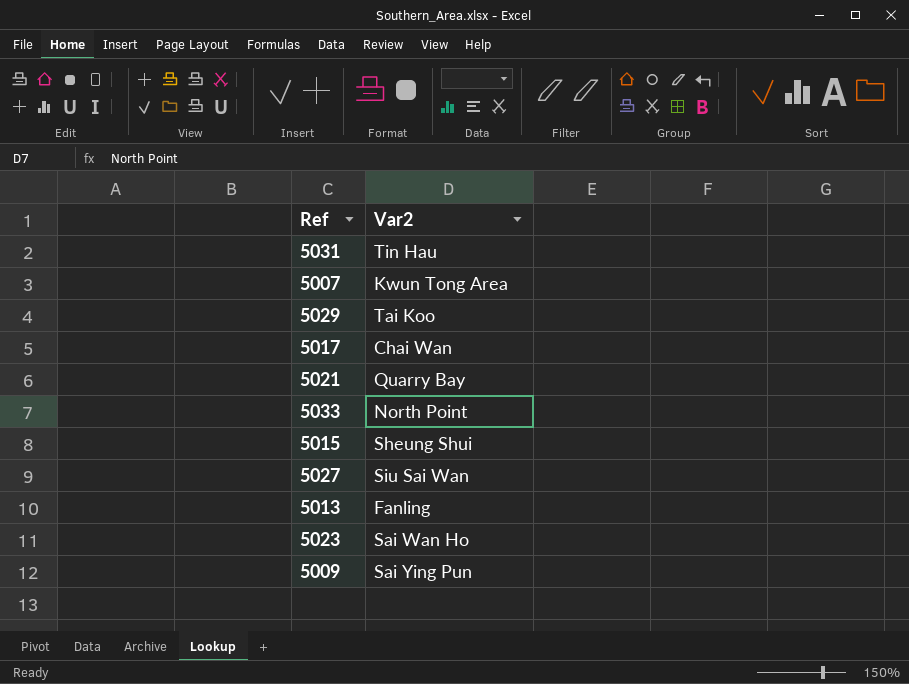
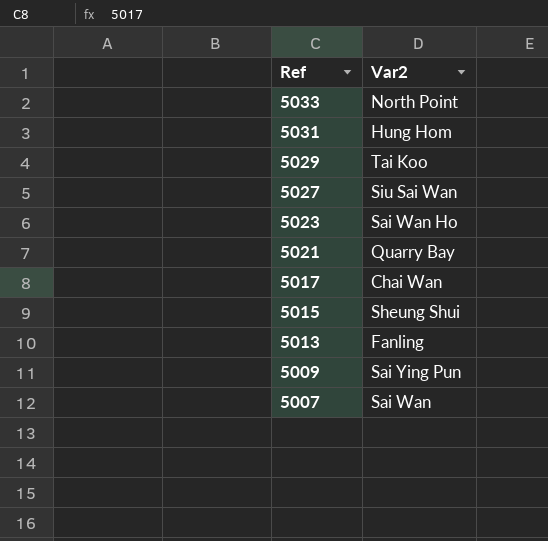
row order: none -> Ref descending
5031 | Var2: Tin Hau -> Hung Hom
5007 | Var2: Kwun Tong Area -> Sai Wan

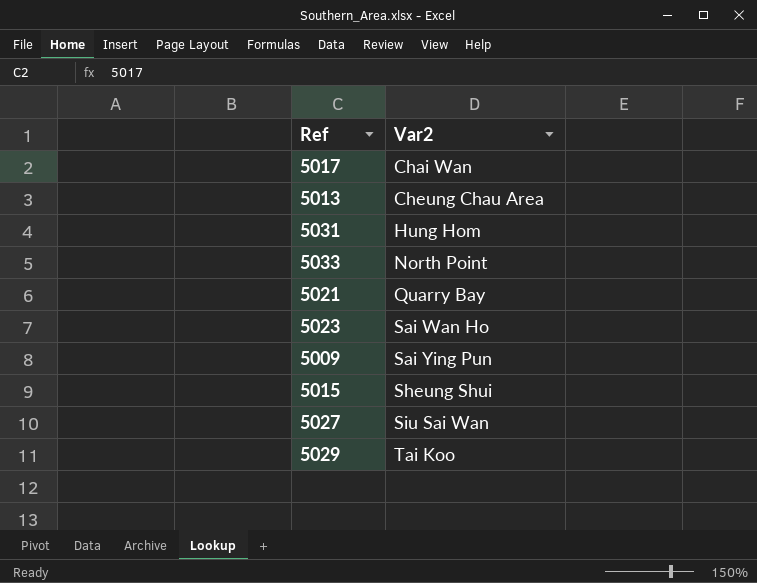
row order: Ref descending -> Var2 ascending
row 5007: Sai Wan -> none
5013 | Var2: Fanling -> Cheung Chau Area

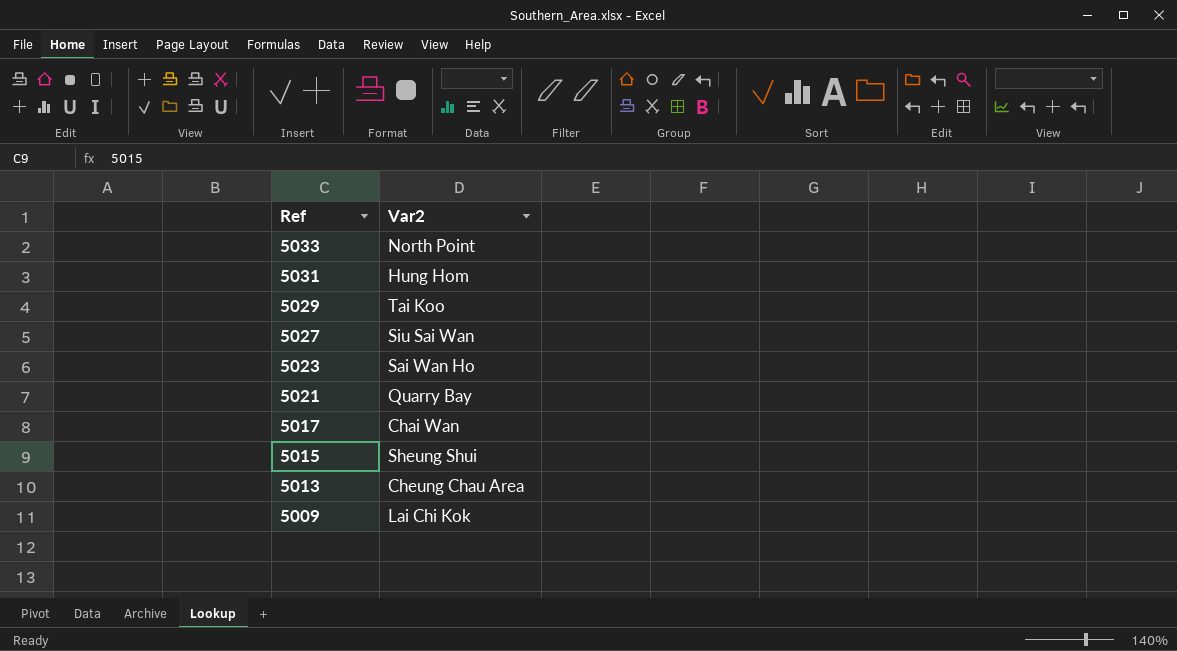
row order: Var2 ascending -> Ref descending
5009 | Var2: Sai Ying Pun -> Lai Chi Kok

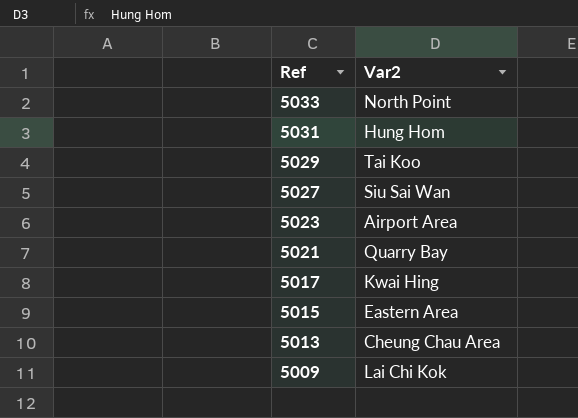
5023 | Var2: Sai Wan Ho -> Airport Area
5017 | Var2: Chai Wan -> Kwai Hing
5015 | Var2: Sheung Shui -> Eastern Area

